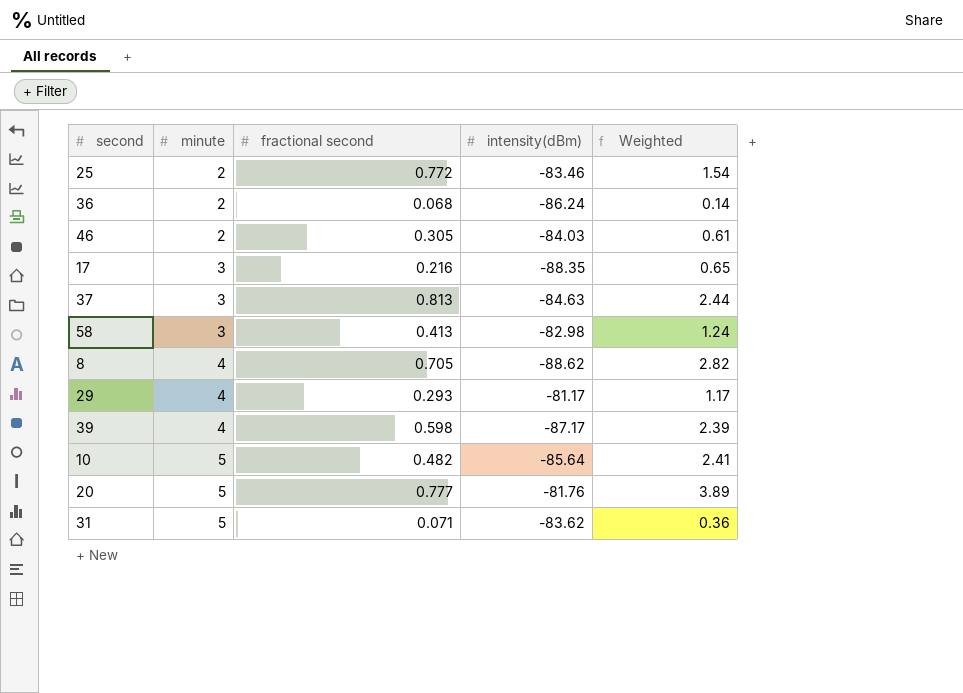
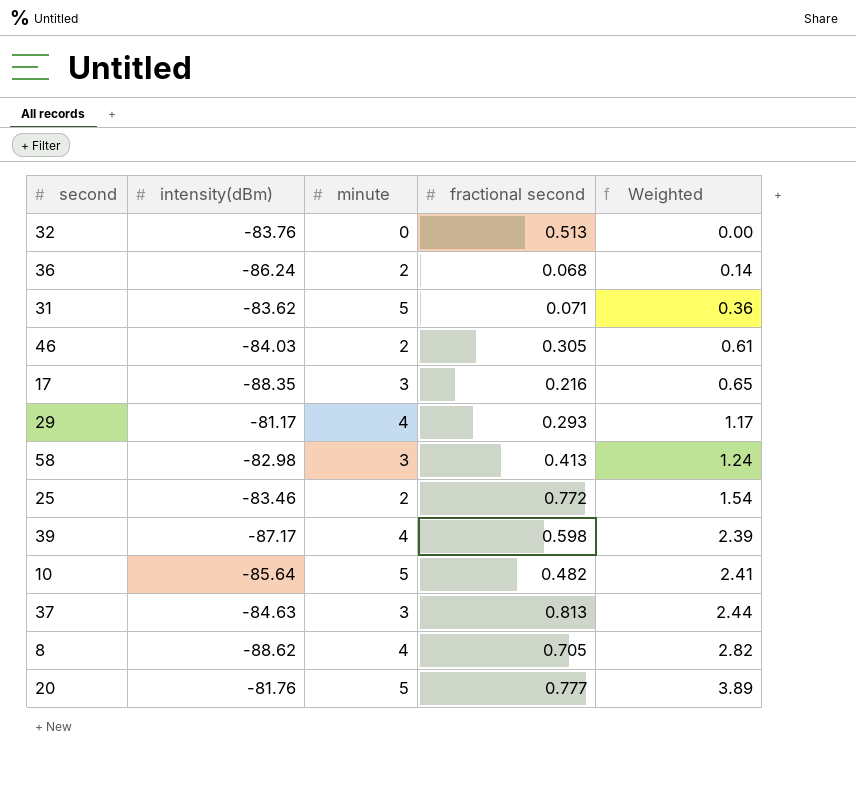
row order: minute ascending -> Weighted ascending
column intensity(dBm) | position: 4 -> 2
row 32: none -> -83.76 | 0 | 0.513 | 0.00

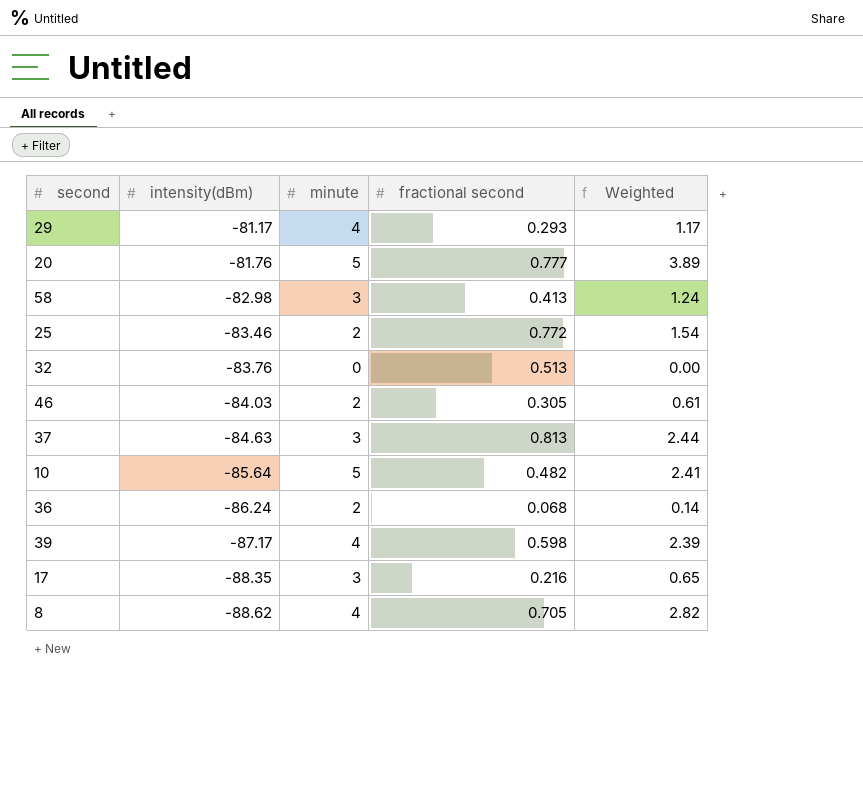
row order: Weighted ascending -> intensity(dBm) descending
row 31: -83.62 | 5 | 0.071 | 0.36 -> none

